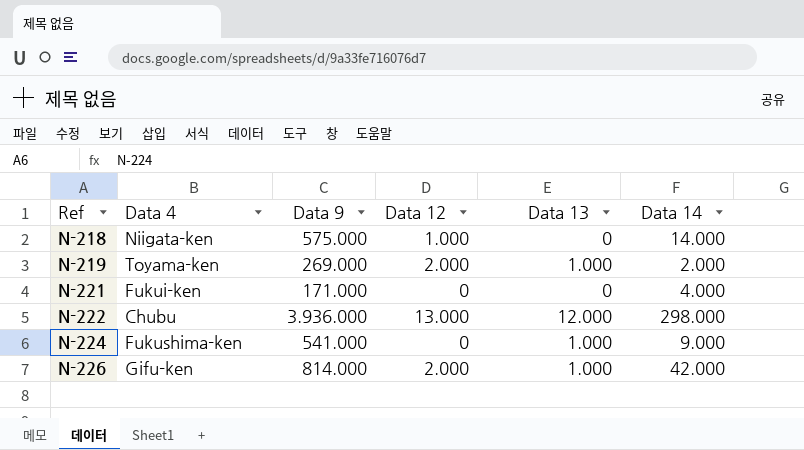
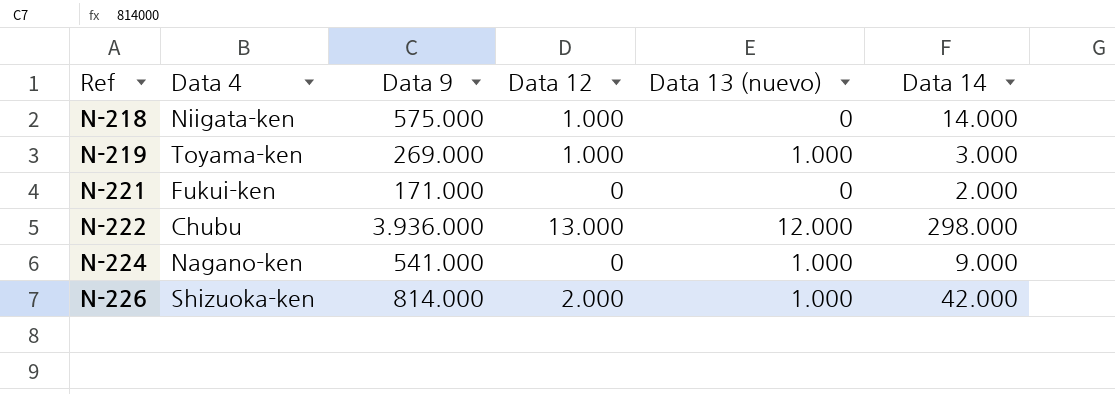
column name: Data 13 -> Data 13 (nuevo)
N-219 | Data 12: 2.000 -> 1.000
N-219 | Data 14: 2.000 -> 3.000
N-221 | Data 14: 4.000 -> 2.000
N-224 | Data 4: Fukushima-ken -> Nagano-ken
N-226 | Data 4: Gifu-ken -> Shizuoka-ken

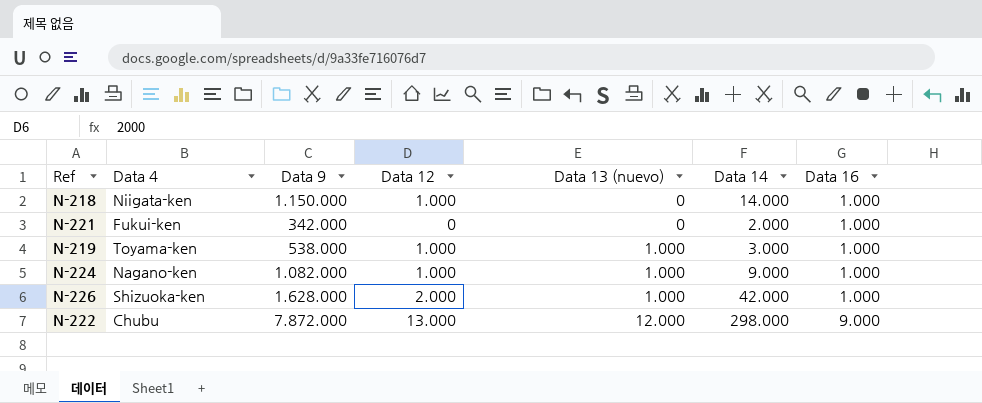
row order: Ref ascending -> Data 13 (nuevo) ascending
column Data 16 | position: none -> 7
N-218 | Data 9: 575.000 -> 1.150.000
N-221 | Data 9: 171.000 -> 342.000
N-219 | Data 9: 269.000 -> 538.000
N-224 | Data 9: 541.000 -> 1.082.000
N-224 | Data 12: 0 -> 1.000
N-226 | Data 9: 814.000 -> 1.628.000
N-222 | Data 9: 3.936.000 -> 7.872.000

